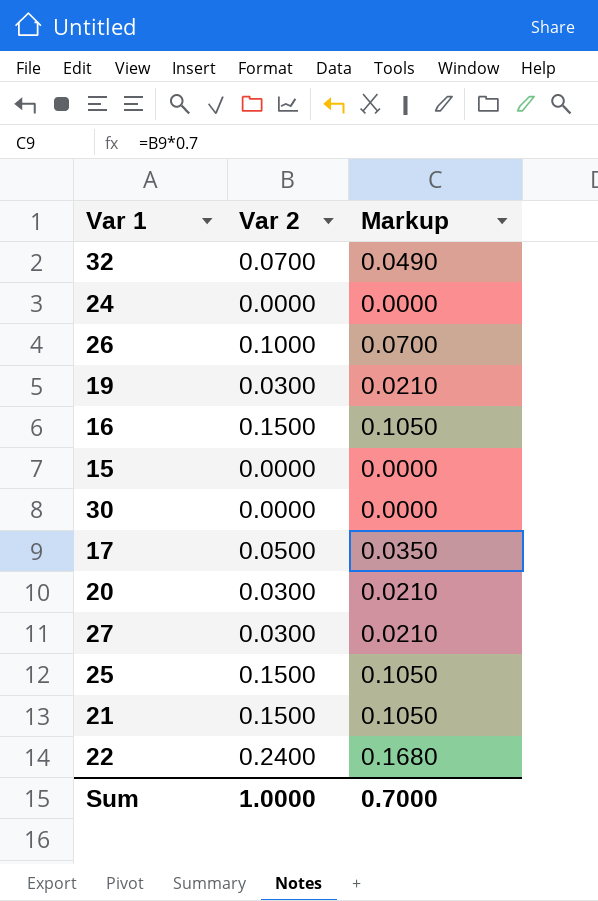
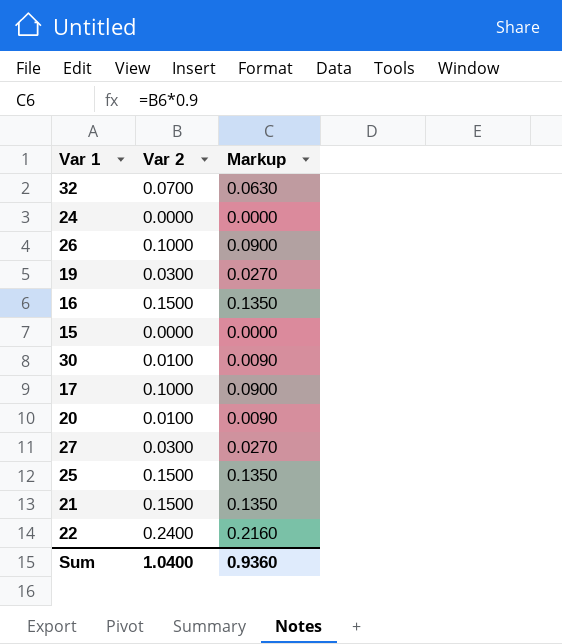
column Markup | formula: [Var 2] * 0.7 -> [Var 2] * 0.9
30 | Var 2: 0.0000 -> 0.0100
17 | Var 2: 0.0500 -> 0.1000
20 | Var 2: 0.0300 -> 0.0100
Sum | Var 2: 1.0000 -> 1.0400
Sum | Markup: 0.7000 -> 0.9360

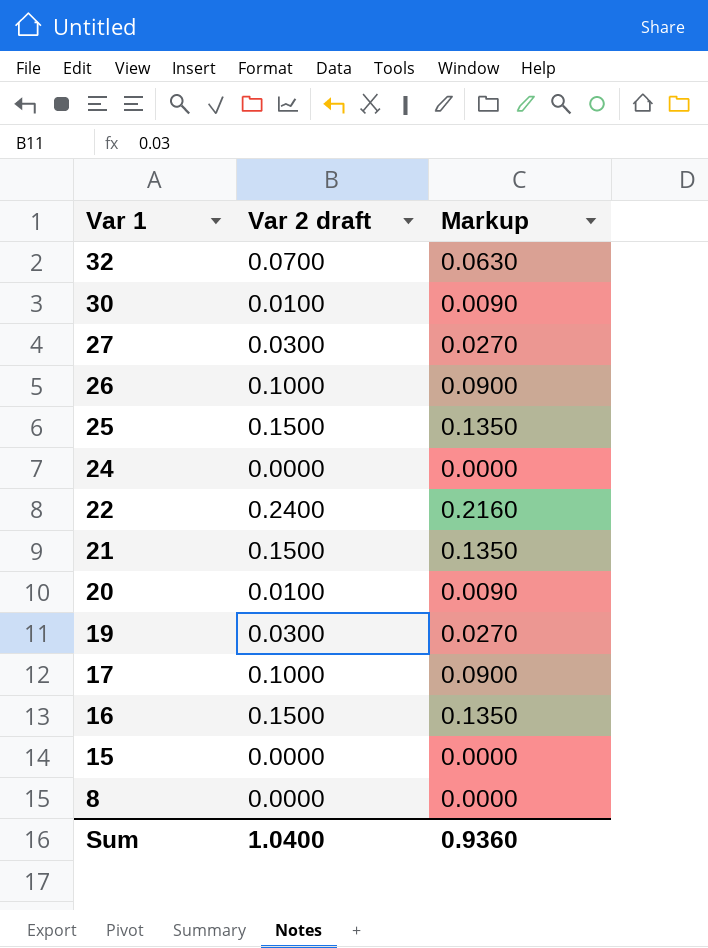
row order: none -> Var 1 descending
column name: Var 2 -> Var 2 draft
row 8: none -> 0.0000 | 0.0000

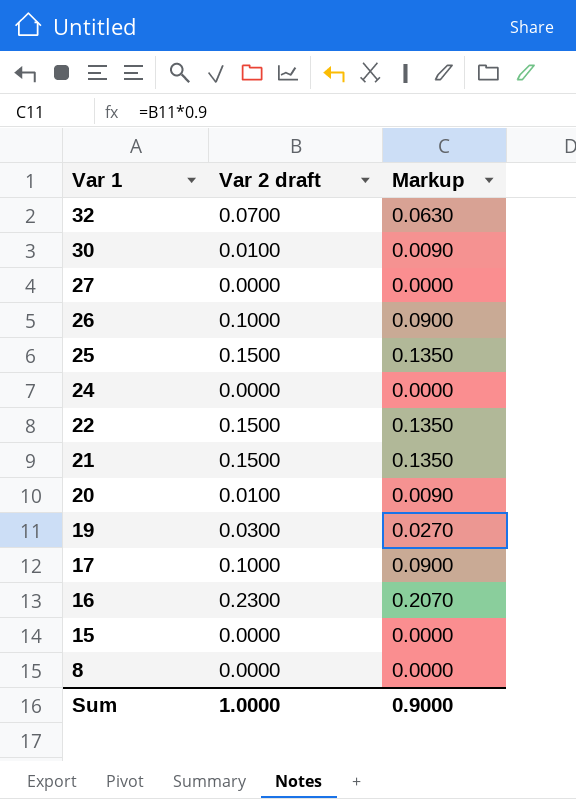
27 | Var 2 draft: 0.0300 -> 0.0000
27 | Markup: 0.0270 -> 0.0000
22 | Var 2 draft: 0.2400 -> 0.1500
22 | Markup: 0.2160 -> 0.1350
16 | Var 2 draft: 0.1500 -> 0.2300
16 | Markup: 0.1350 -> 0.2070
Sum | Var 2 draft: 1.0400 -> 1.0000
Sum | Markup: 0.9360 -> 0.9000

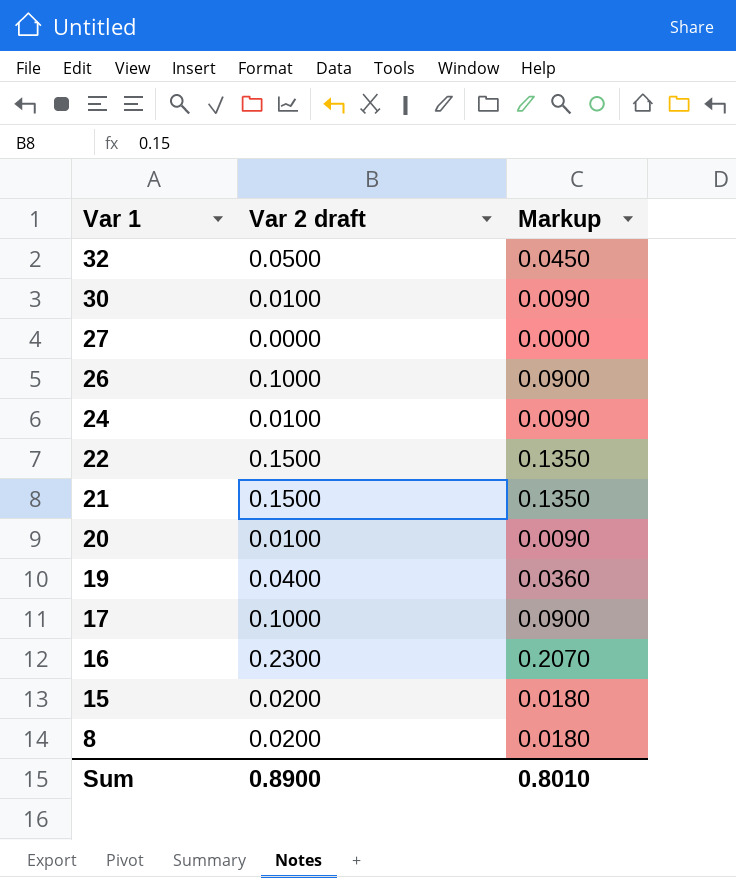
row 25: 0.1500 | 0.1350 -> none
32 | Var 2 draft: 0.0700 -> 0.0500
32 | Markup: 0.0630 -> 0.0450
24 | Var 2 draft: 0.0000 -> 0.0100
24 | Markup: 0.0000 -> 0.0090
19 | Var 2 draft: 0.0300 -> 0.0400
19 | Markup: 0.0270 -> 0.0360
15 | Var 2 draft: 0.0000 -> 0.0200
15 | Markup: 0.0000 -> 0.0180
8 | Var 2 draft: 0.0000 -> 0.0200
8 | Markup: 0.0000 -> 0.0180
Sum | Var 2 draft: 1.0000 -> 0.8900
Sum | Markup: 0.9000 -> 0.8010

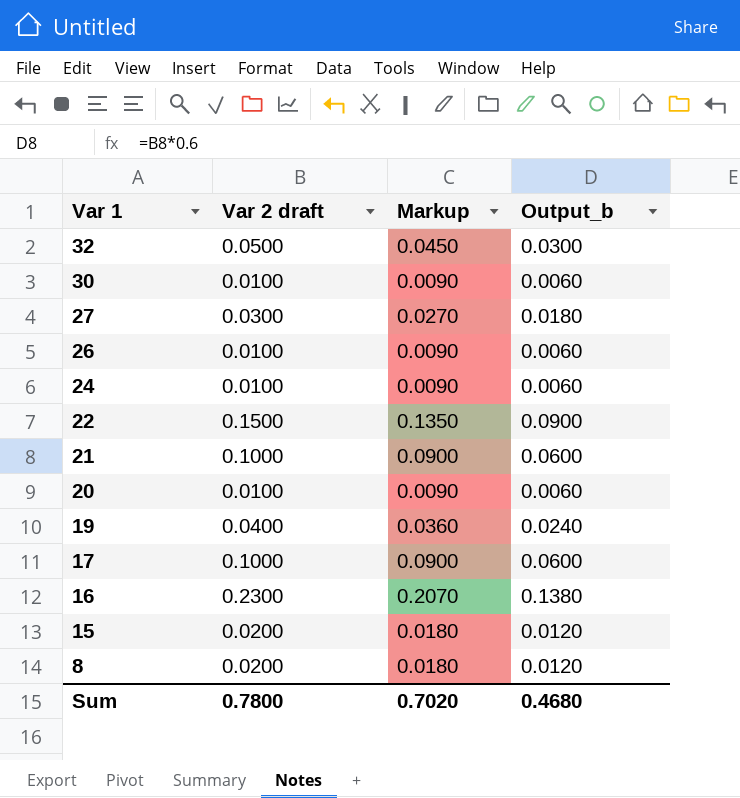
column Output_b | formula: none -> [Var 2 draft] * 0.6
27 | Var 2 draft: 0.0000 -> 0.0300
27 | Markup: 0.0000 -> 0.0270
26 | Var 2 draft: 0.1000 -> 0.0100
26 | Markup: 0.0900 -> 0.0090
21 | Var 2 draft: 0.1500 -> 0.1000
21 | Markup: 0.1350 -> 0.0900
Sum | Var 2 draft: 0.8900 -> 0.7800
Sum | Markup: 0.8010 -> 0.7020

